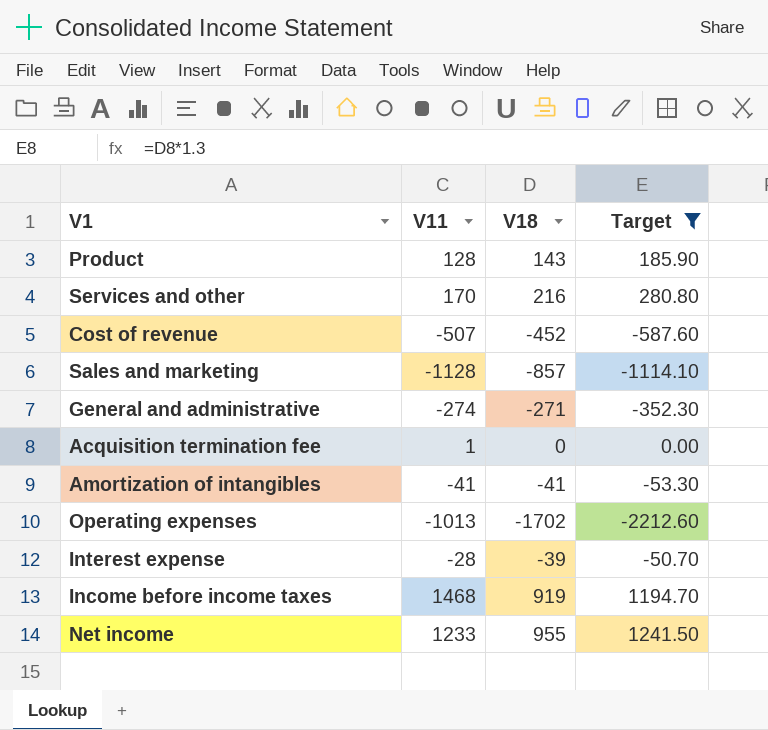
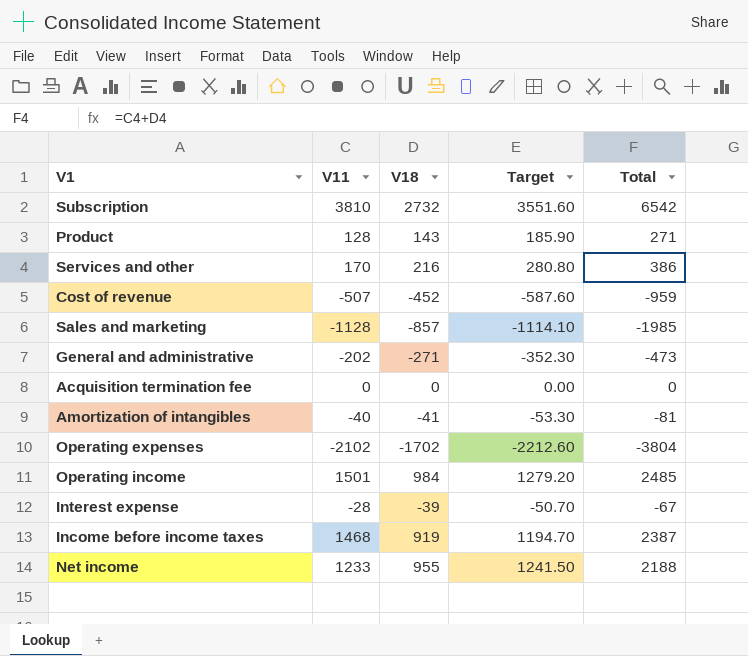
filter: Target <= 1241.50 -> none
column Total | formula: none -> [V11] + [V18]
General and administrative | V11: -274 -> -202
Acquisition termination fee | V11: 1 -> 0
Amortization of intangibles | V11: -41 -> -40
Operating expenses | V11: -1013 -> -2102

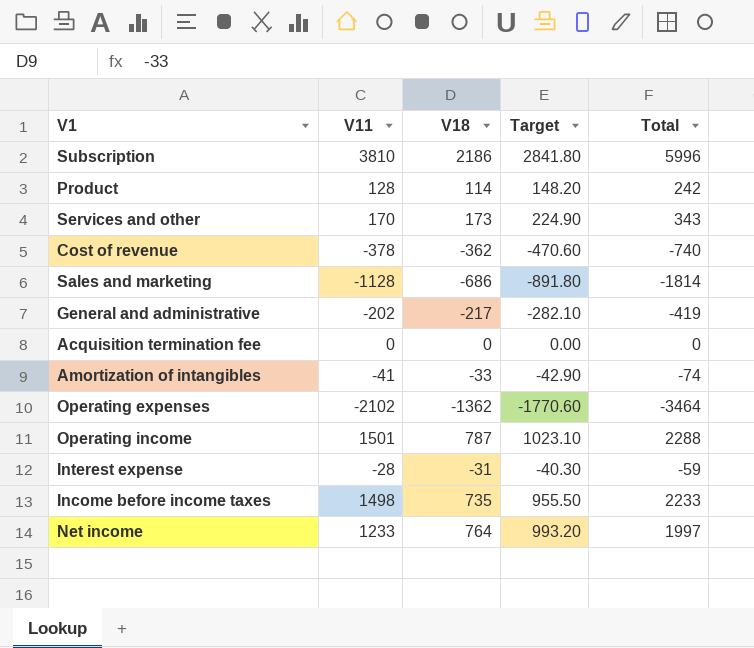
Subscription | V18: 2732 -> 2186
Subscription | Target: 3551.60 -> 2841.80
Subscription | Total: 6542 -> 5996
Product | V18: 143 -> 114
Product | Target: 185.90 -> 148.20
Product | Total: 271 -> 242
Services and other | V18: 216 -> 173
Services and other | Target: 280.80 -> 224.90
Services and other | Total: 386 -> 343
Cost of revenue | V11: -507 -> -378
Cost of revenue | V18: -452 -> -362
Cost of revenue | Target: -587.60 -> -470.60
Cost of revenue | Total: -959 -> -740
Sales and marketing | V18: -857 -> -686
Sales and marketing | Target: -1114.10 -> -891.80
Sales and marketing | Total: -1985 -> -1814
General and administrative | V18: -271 -> -217
General and administrative | Target: -352.30 -> -282.10
General and administrative | Total: -473 -> -419
Amortization of intangibles | V11: -40 -> -41
Amortization of intangibles | V18: -41 -> -33
Amortization of intangibles | Target: -53.30 -> -42.90
Amortization of intangibles | Total: -81 -> -74
Operating expenses | V18: -1702 -> -1362
Operating expenses | Target: -2212.60 -> -1770.60
Operating expenses | Total: -3804 -> -3464
Operating income | V18: 984 -> 787
Operating income | Target: 1279.20 -> 1023.10
Operating income | Total: 2485 -> 2288
Interest expense | V18: -39 -> -31
Interest expense | Target: -50.70 -> -40.30
Interest expense | Total: -67 -> -59
Income before income taxes | V11: 1468 -> 1498
Income before income taxes | V18: 919 -> 735
Income before income taxes | Target: 1194.70 -> 955.50
Income before income taxes | Total: 2387 -> 2233
Net income | V18: 955 -> 764
Net income | Target: 1241.50 -> 993.20
Net income | Total: 2188 -> 1997

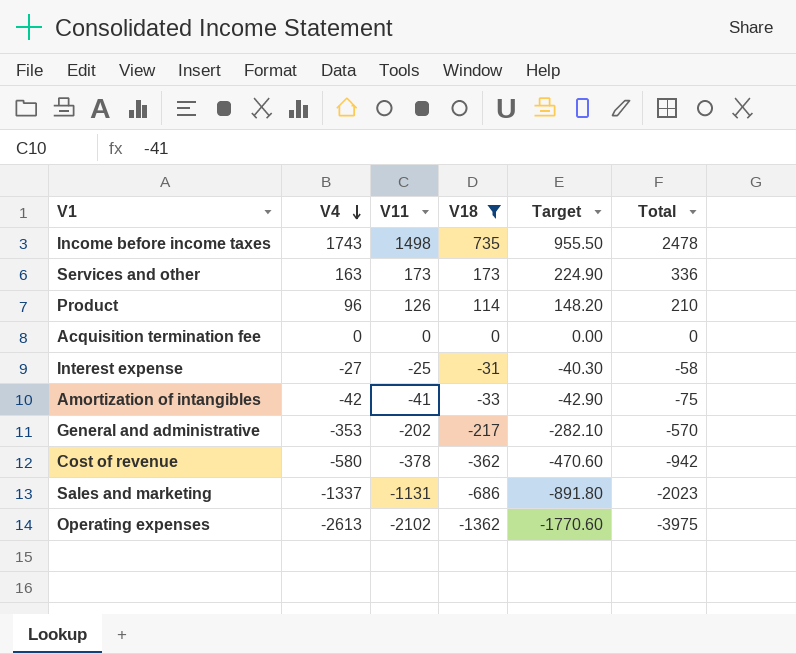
filter: none -> V18 <= 735
row order: none -> V4 descending
column V4 | position: none -> 2
column Total | formula: [V11] + [V18] -> [V4] + [V18]
Services and other | V11: 170 -> 173
Product | V11: 128 -> 126
Interest expense | V11: -28 -> -25
Sales and marketing | V11: -1128 -> -1131

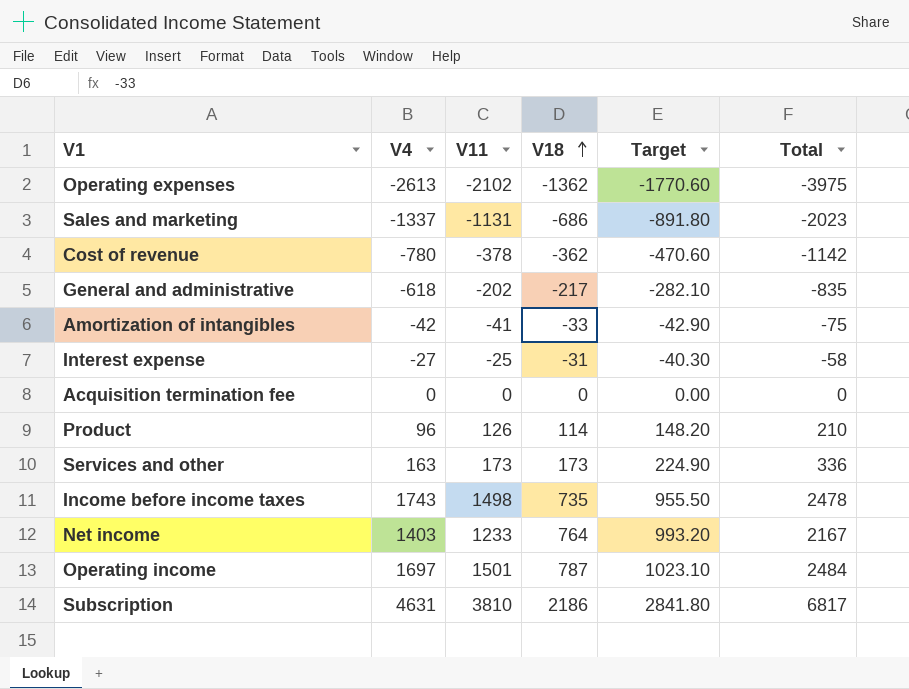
filter: V18 <= 735 -> none
row order: V4 descending -> V18 ascending
Cost of revenue | V4: -580 -> -780
Cost of revenue | Total: -942 -> -1142
General and administrative | V4: -353 -> -618
General and administrative | Total: -570 -> -835

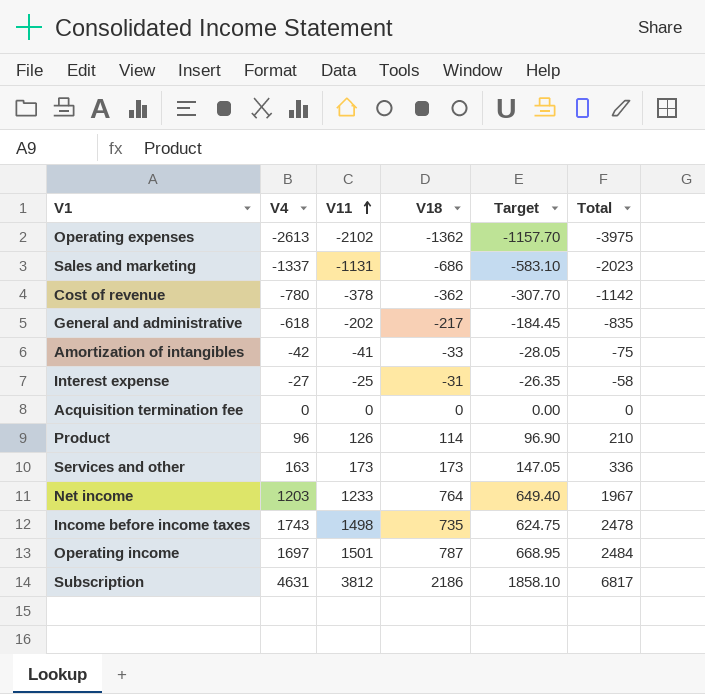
row order: V18 ascending -> V11 ascending
column Target | formula: [V18] * 1.3 -> [V18] * 0.85
Net income | V4: 1403 -> 1203
Net income | Total: 2167 -> 1967
Subscription | V11: 3810 -> 3812

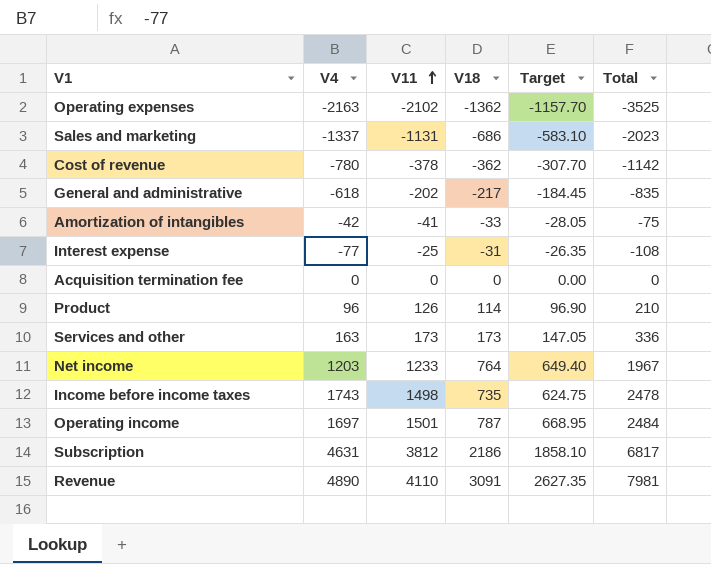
Operating expenses | V4: -2613 -> -2163
Operating expenses | Total: -3975 -> -3525
Interest expense | V4: -27 -> -77
Interest expense | Total: -58 -> -108
row Revenue: none -> 4890 | 4110 | 3091 | 2627.35 | 7981

